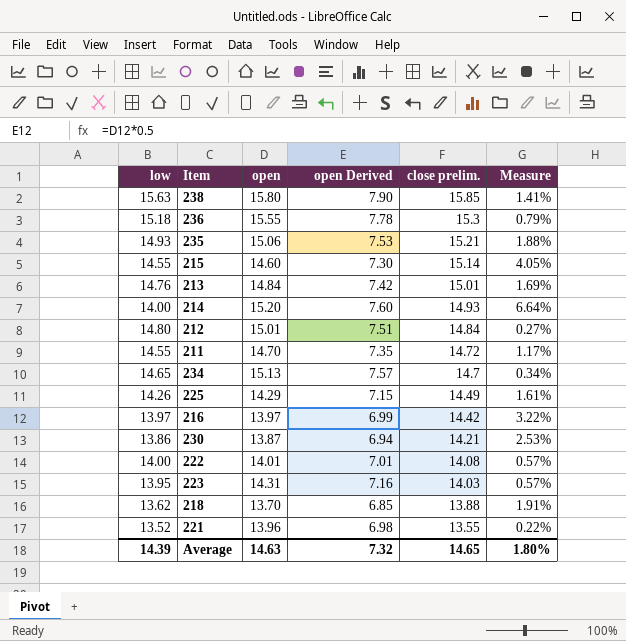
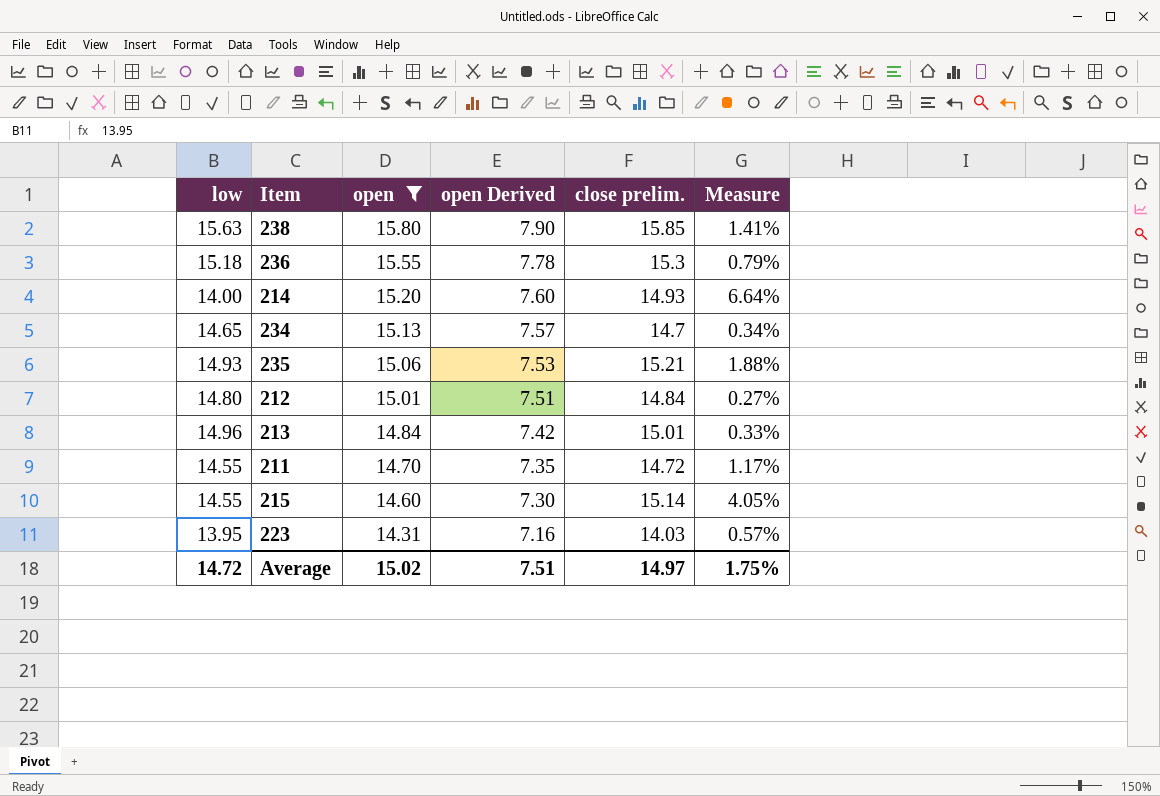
filter: none -> open >= 14.31
row order: close prelim. descending -> open descending
213 | low: 14.76 -> 14.96
213 | Measure: 1.69% -> 0.33%
Average | low: 14.39 -> 14.72
Average | open: 14.63 -> 15.02
Average | open Derived: 7.32 -> 7.51
Average | close prelim.: 14.65 -> 14.97
Average | Measure: 1.80% -> 1.75%

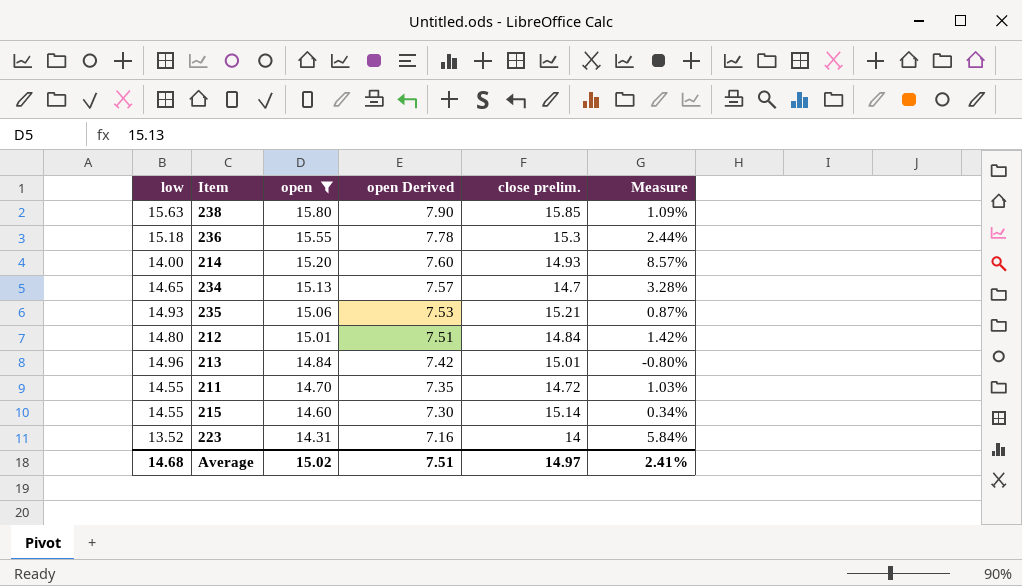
column Measure | formula: ([close prelim.] - [low]) / [low] -> ([open] - [low]) / [low]
223 | low: 13.95 -> 13.52
223 | close prelim.: 14.03 -> 14
Average | low: 14.72 -> 14.68
Average | Measure: 1.75% -> 2.41%

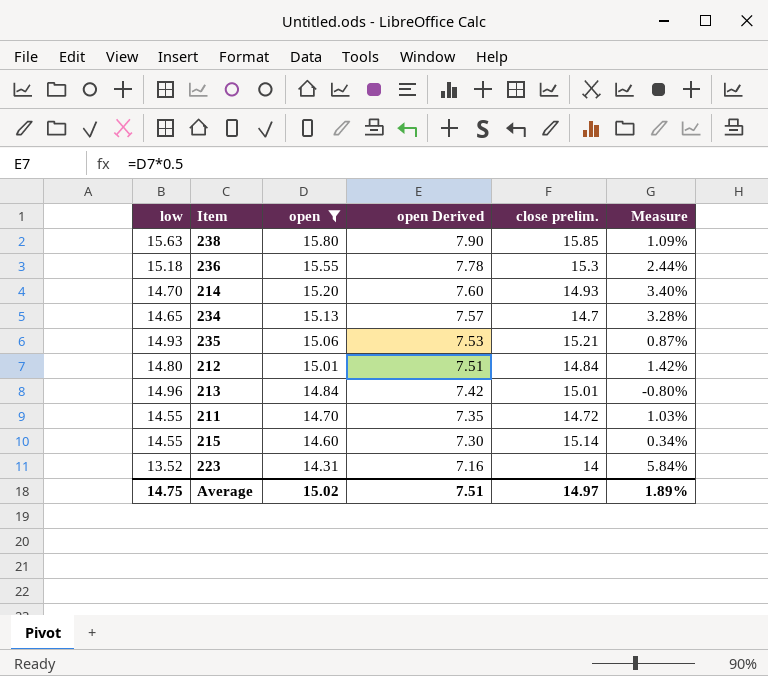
214 | low: 14.00 -> 14.70
214 | Measure: 8.57% -> 3.40%
Average | low: 14.68 -> 14.75
Average | Measure: 2.41% -> 1.89%

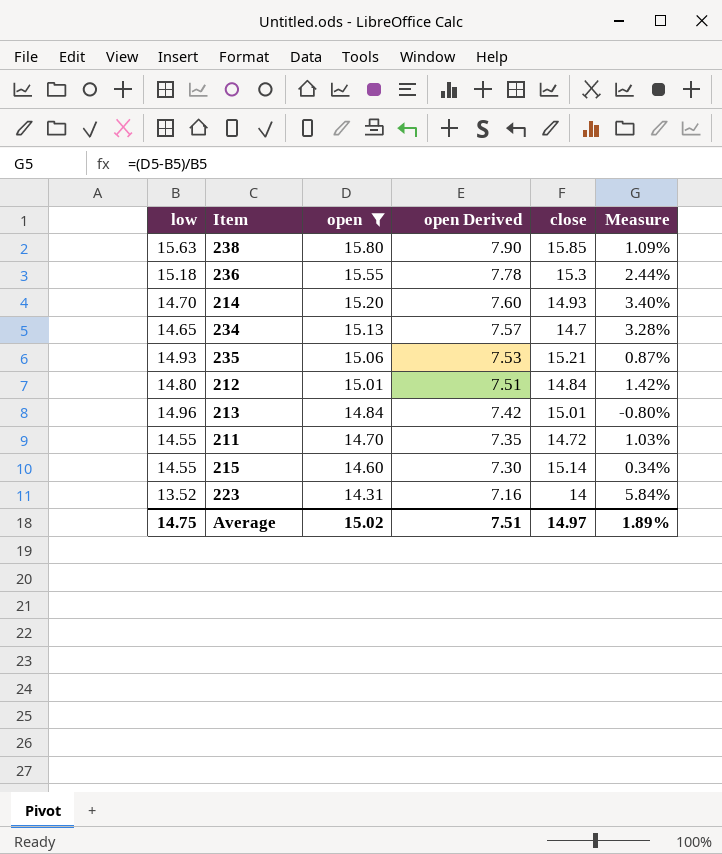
column name: close prelim. -> close

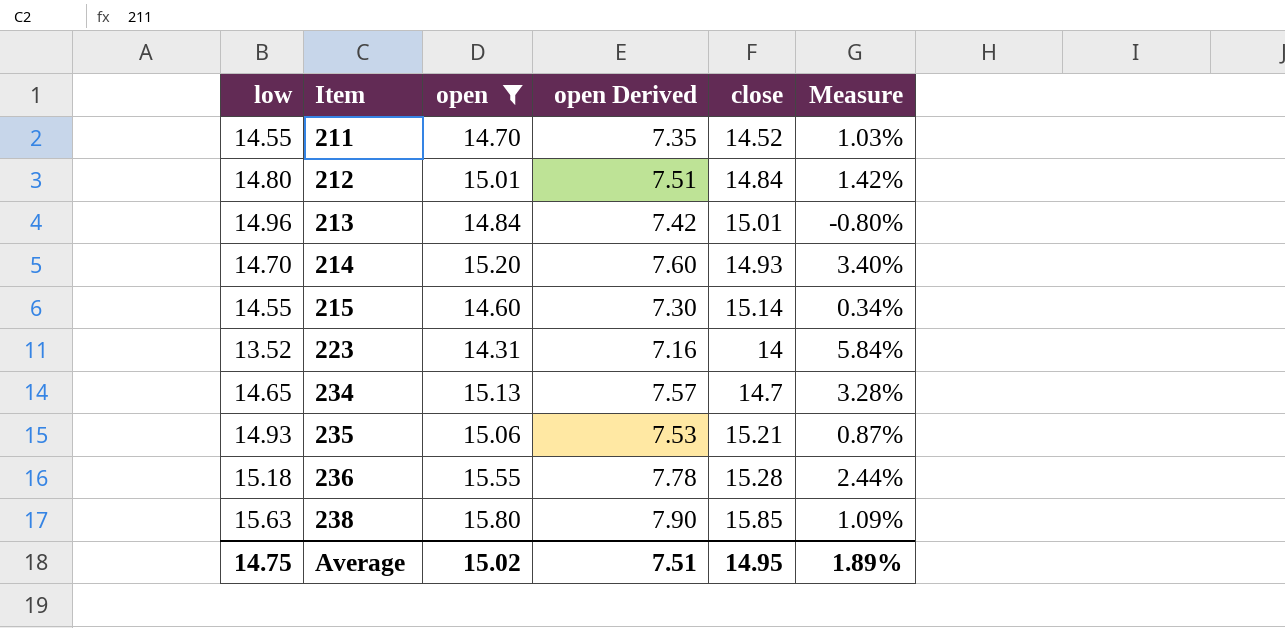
row order: open descending -> Item ascending
211 | close: 14.72 -> 14.52
236 | close: 15.3 -> 15.28
Average | close: 14.97 -> 14.95

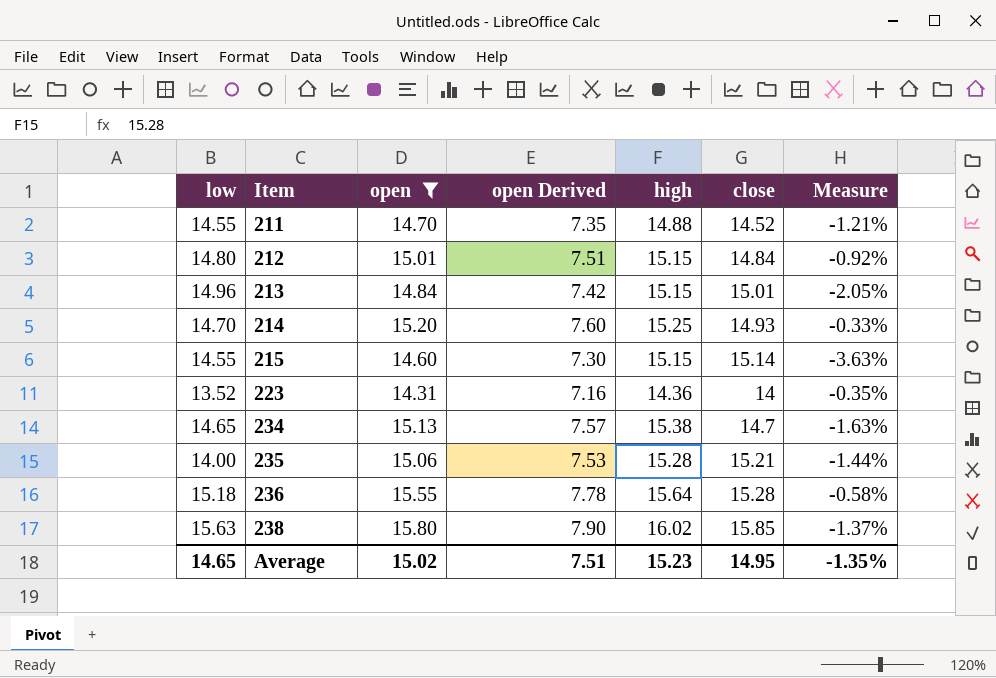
column high | position: none -> 5
column Measure | formula: ([open] - [low]) / [low] -> ([open] - [high]) / [high]
235 | low: 14.93 -> 14.00
Average | low: 14.75 -> 14.65
Average | Measure: 1.89% -> -1.35%

